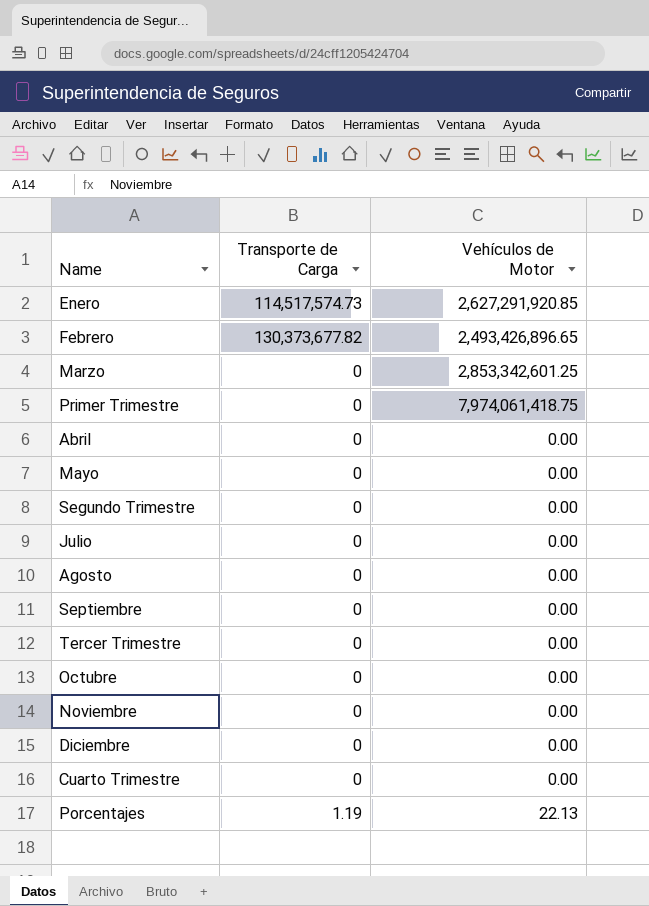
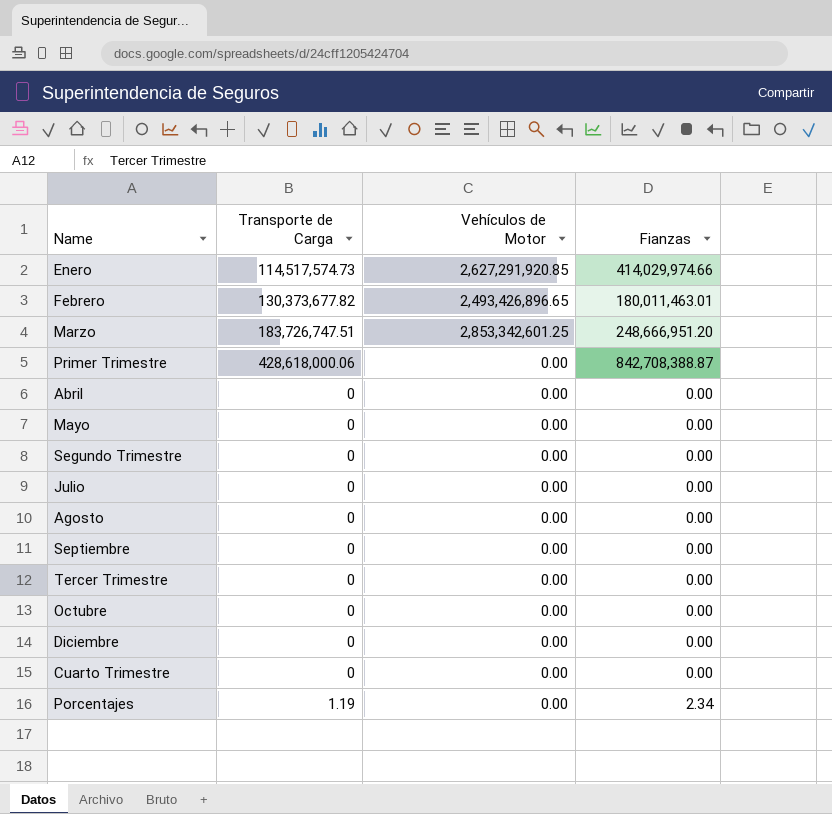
column Fianzas | position: none -> 4
row Noviembre: 0 | 0.00 -> none
Marzo | Transporte de Carga: 0 -> 183,726,747.51
Primer Trimestre | Transporte de Carga: 0 -> 428,618,000.06
Primer Trimestre | Vehículos de Motor: 7,974,061,418.75 -> 0.00
Porcentajes | Vehículos de Motor: 22.13 -> 0.00

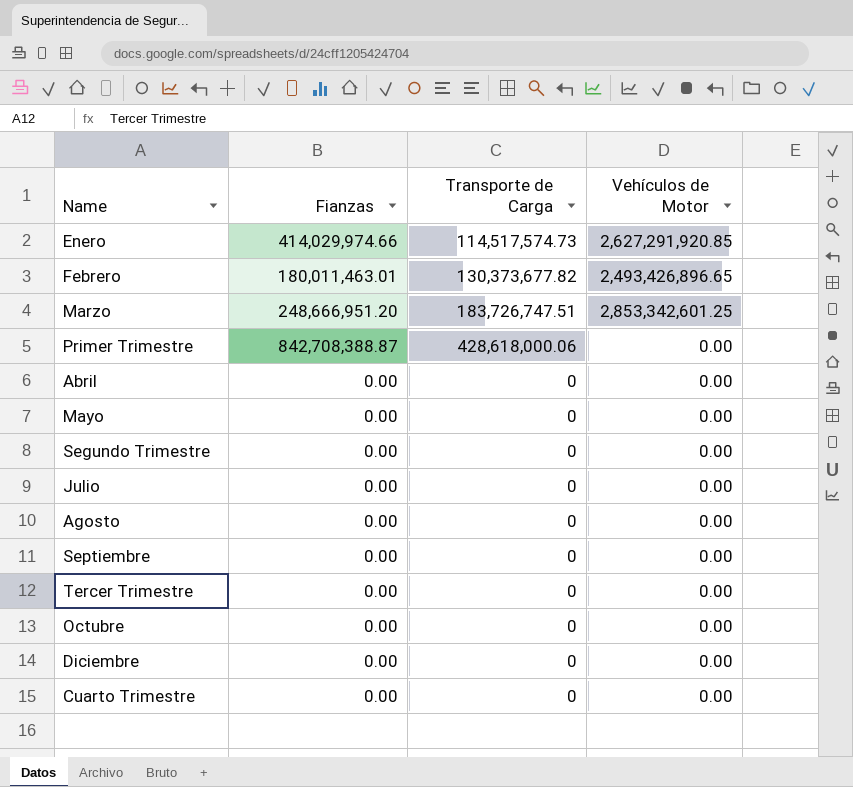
column Fianzas | position: 4 -> 2
row Porcentajes: 1.19 | 0.00 | 2.34 -> none

